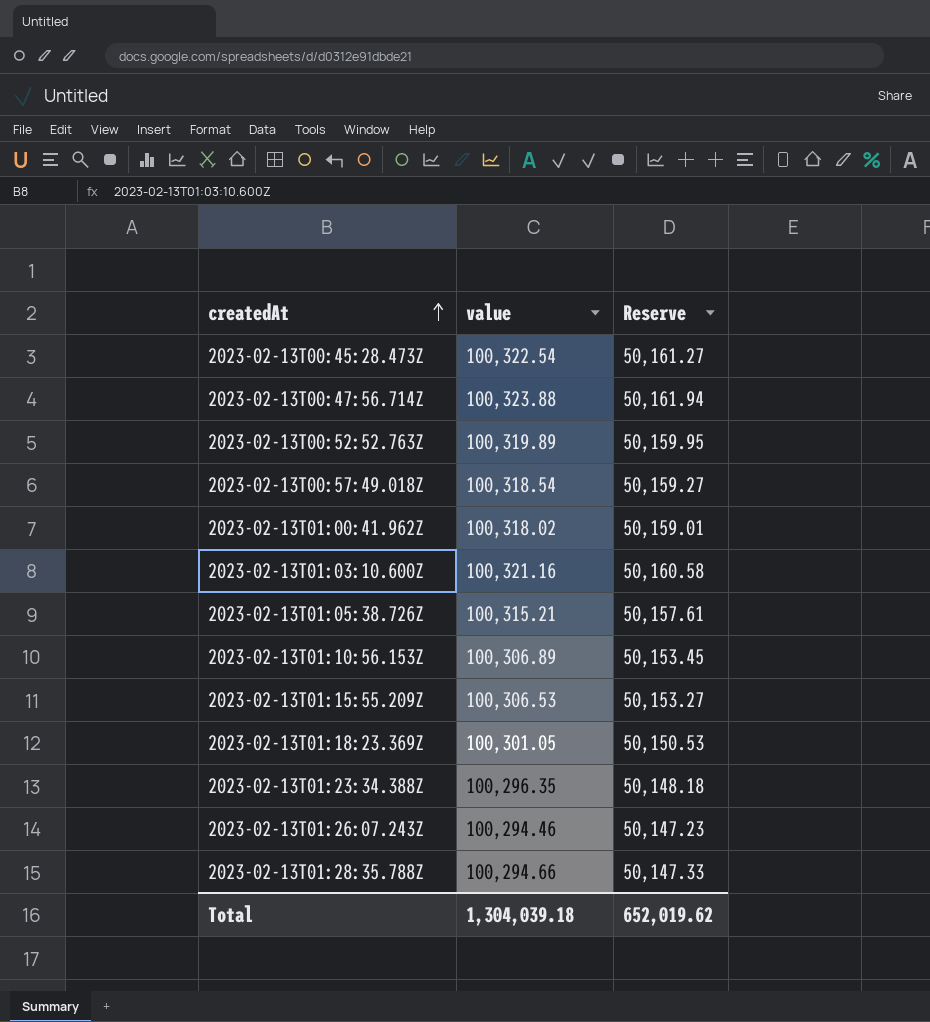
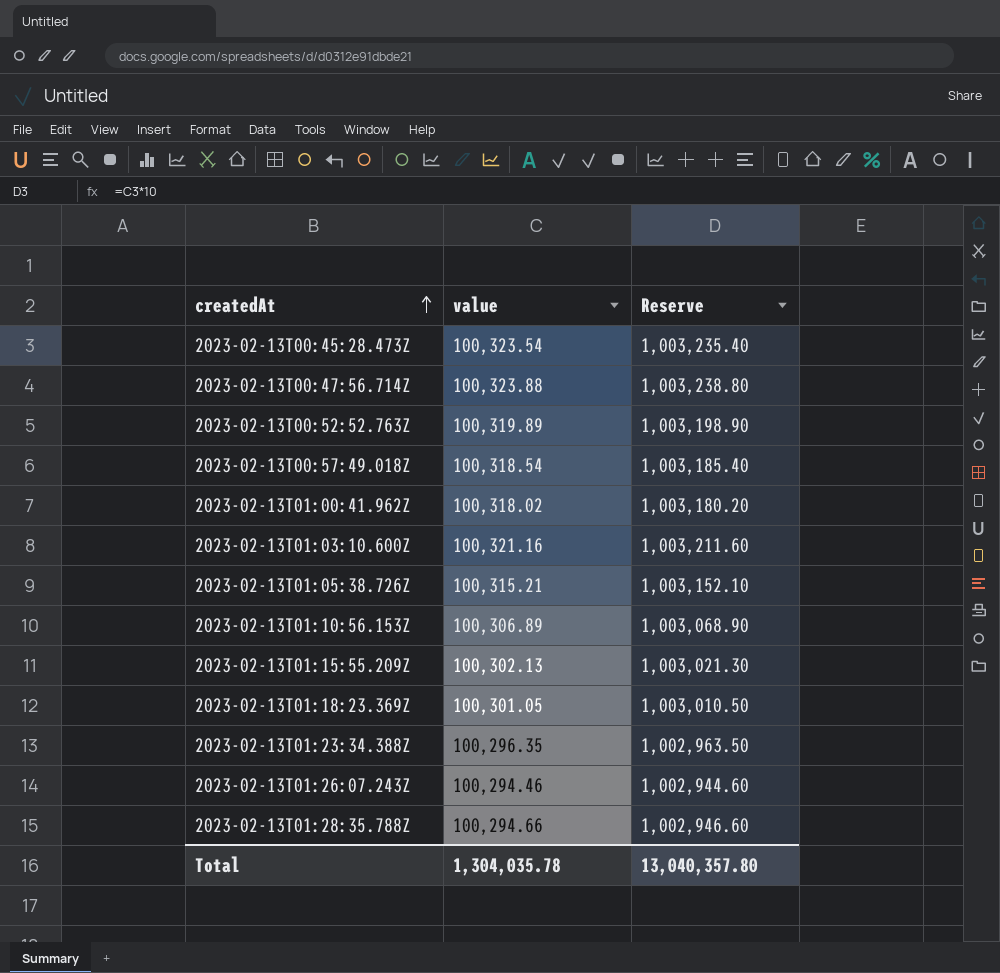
column Reserve | formula: [value] * 0.5 -> [value] * 10
2023-02-13T00:45:28.473Z | value: 100,322.54 -> 100,323.54
2023-02-13T01:15:55.209Z | value: 100,306.53 -> 100,302.13
Total | value: 1,304,039.18 -> 1,304,035.78
Total | Reserve: 652,019.62 -> 13,040,357.80

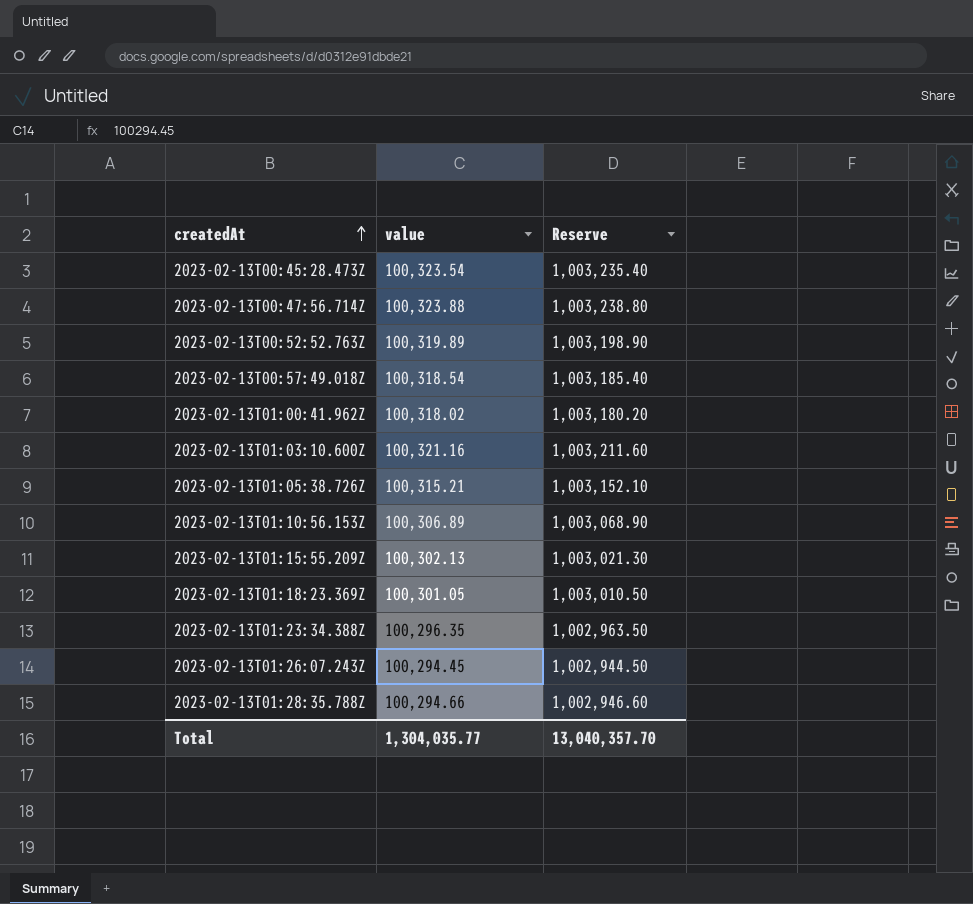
2023-02-13T01:26:07.243Z | value: 100,294.46 -> 100,294.45
2023-02-13T01:26:07.243Z | Reserve: 1,002,944.60 -> 1,002,944.50
Total | value: 1,304,035.78 -> 1,304,035.77
Total | Reserve: 13,040,357.80 -> 13,040,357.70

